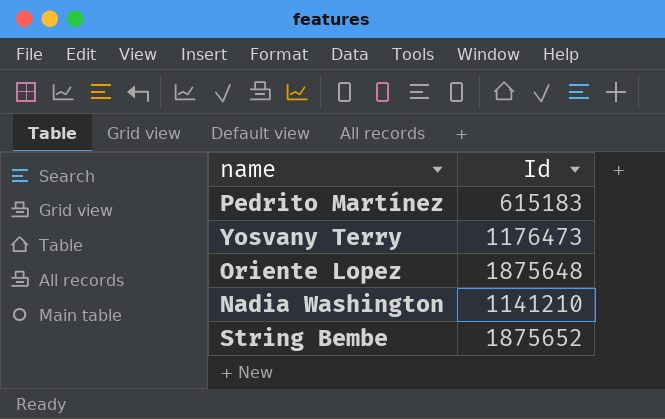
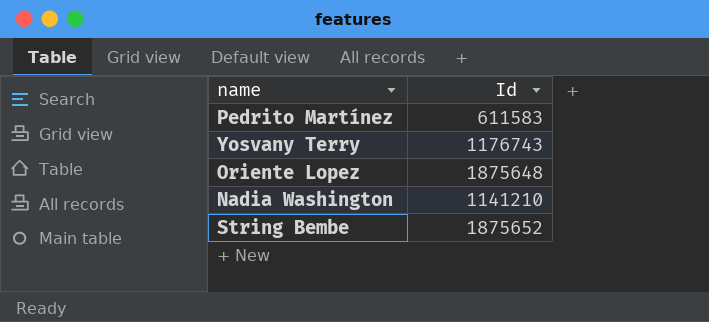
Pedrito Martínez | Id: 615183 -> 611583
Yosvany Terry | Id: 1176473 -> 1176743

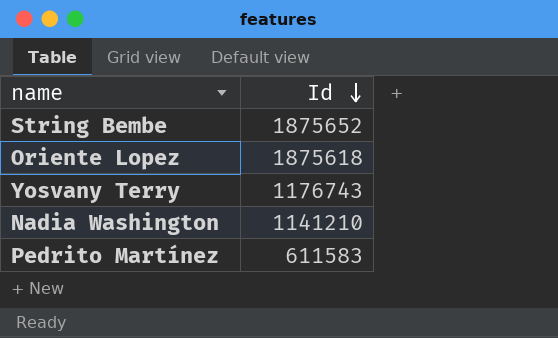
row order: none -> Id descending
Oriente Lopez | Id: 1875648 -> 1875618

